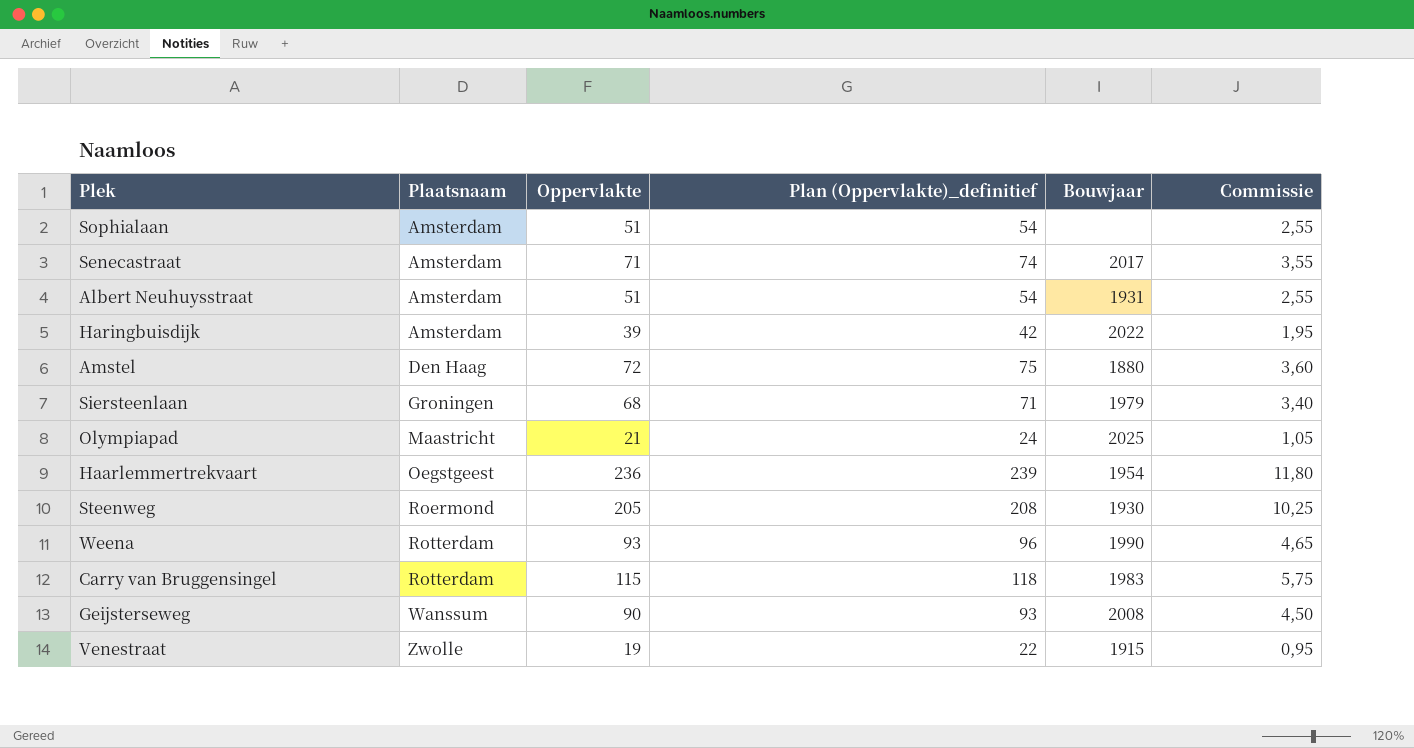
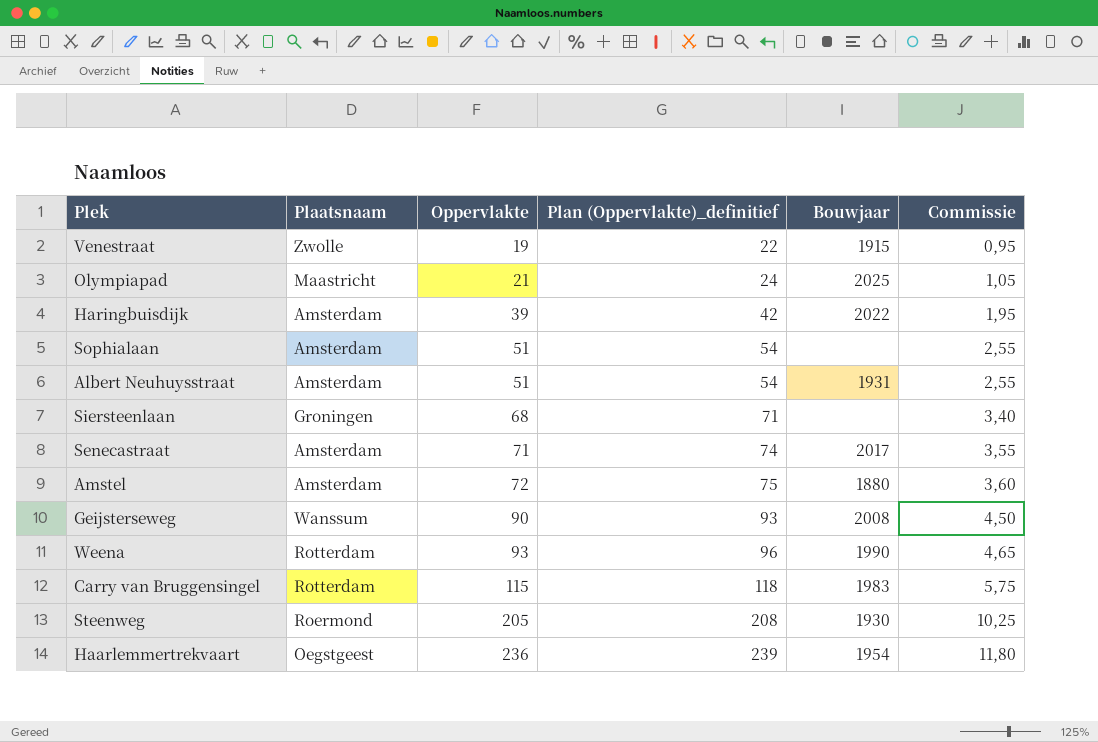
row order: Plaatsnaam ascending -> Oppervlakte ascending
Siersteenlaan | Bouwjaar: 1979 -> none
Amstel | Plaatsnaam: Den Haag -> Amsterdam

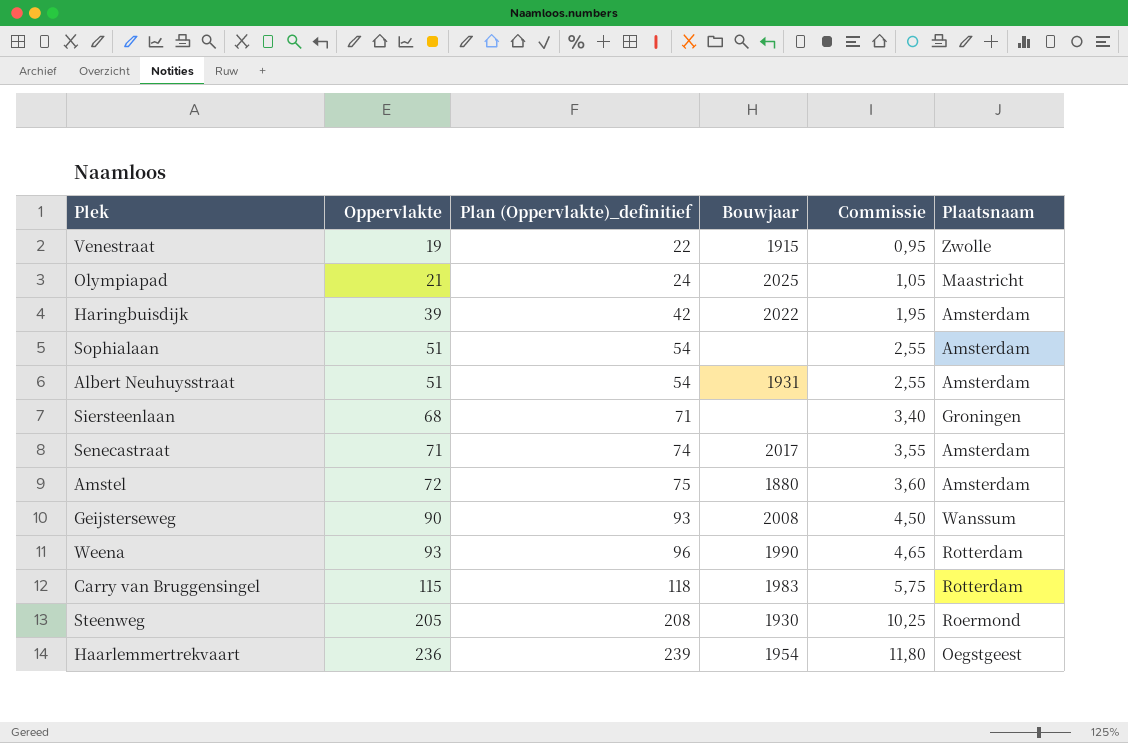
column Plaatsnaam | position: 2 -> 6

